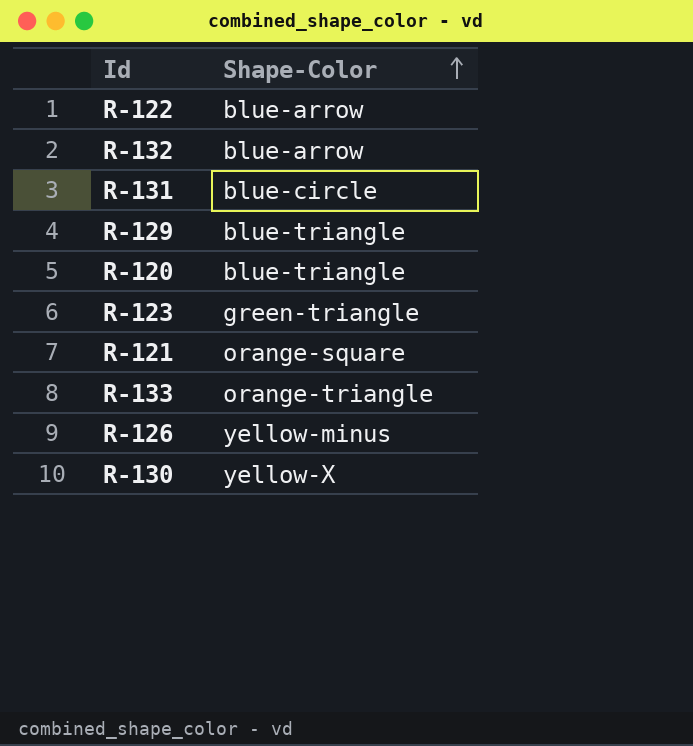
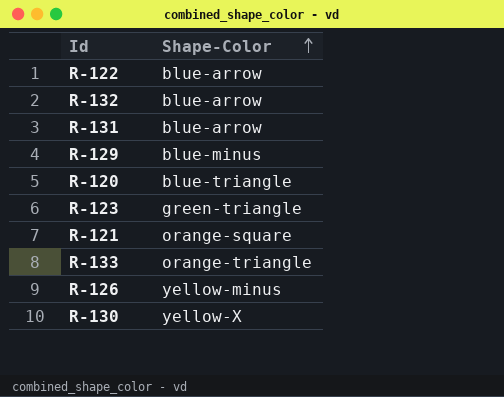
R-131 | Shape-Color: blue-circle -> blue-arrow
R-129 | Shape-Color: blue-triangle -> blue-minus

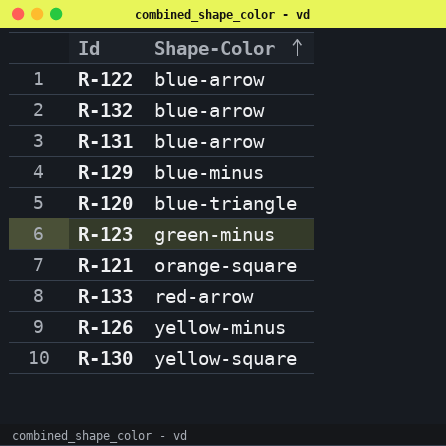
R-123 | Shape-Color: green-triangle -> green-minus
R-133 | Shape-Color: orange-triangle -> red-arrow
R-130 | Shape-Color: yellow-X -> yellow-square

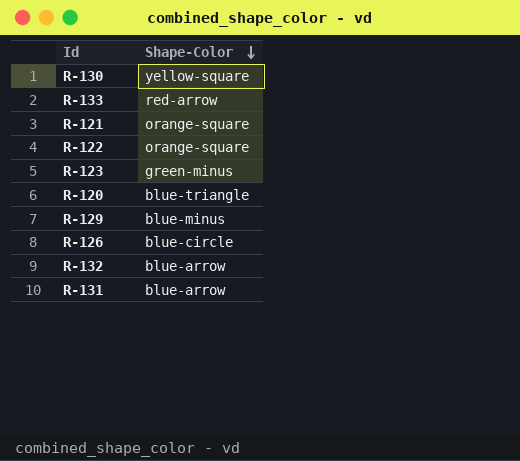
row order: Shape-Color ascending -> Shape-Color descending
R-122 | Shape-Color: blue-arrow -> orange-square
R-126 | Shape-Color: yellow-minus -> blue-circle

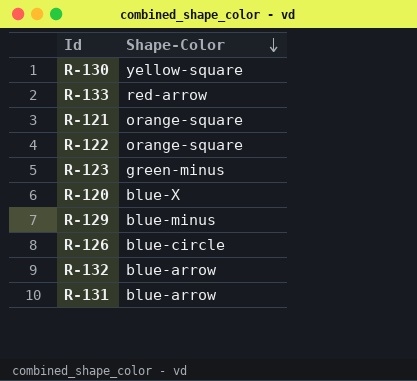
R-120 | Shape-Color: blue-triangle -> blue-X

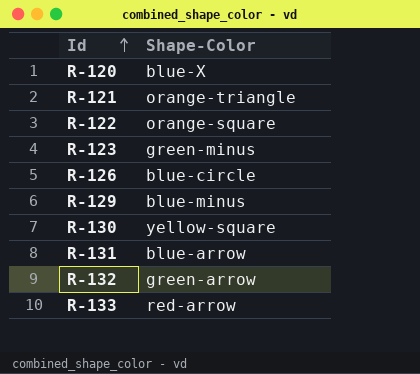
row order: Shape-Color descending -> Id ascending
R-121 | Shape-Color: orange-square -> orange-triangle
R-132 | Shape-Color: blue-arrow -> green-arrow

